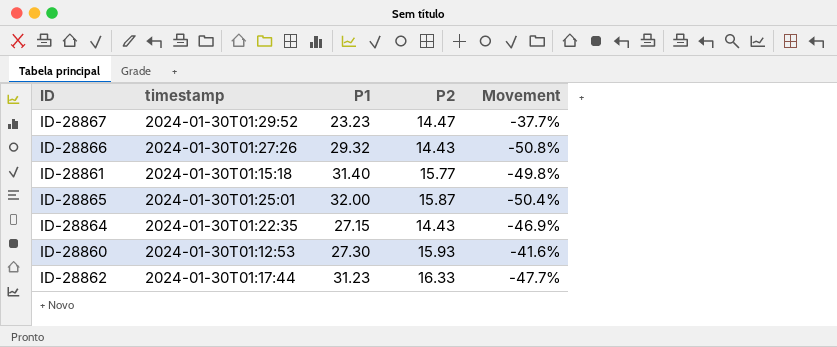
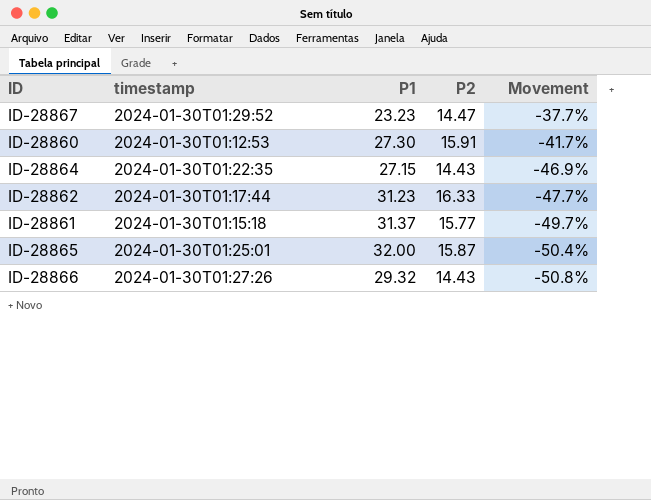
row order: none -> Movement descending
ID-28860 | P2: 15.93 -> 15.91
ID-28860 | Movement: -41.6% -> -41.7%
ID-28861 | P1: 31.40 -> 31.37
ID-28861 | Movement: -49.8% -> -49.7%

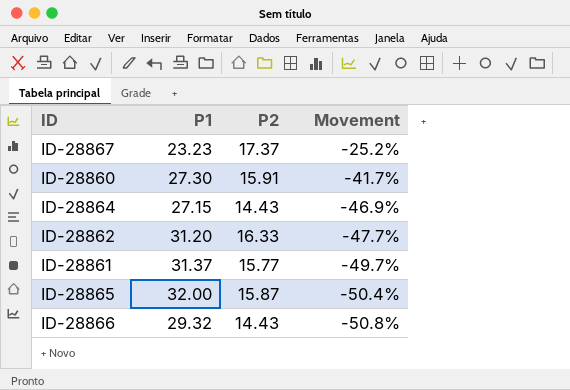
column timestamp | position: 2 -> none
ID-28867 | P2: 14.47 -> 17.37
ID-28867 | Movement: -37.7% -> -25.2%
ID-28862 | P1: 31.23 -> 31.20

